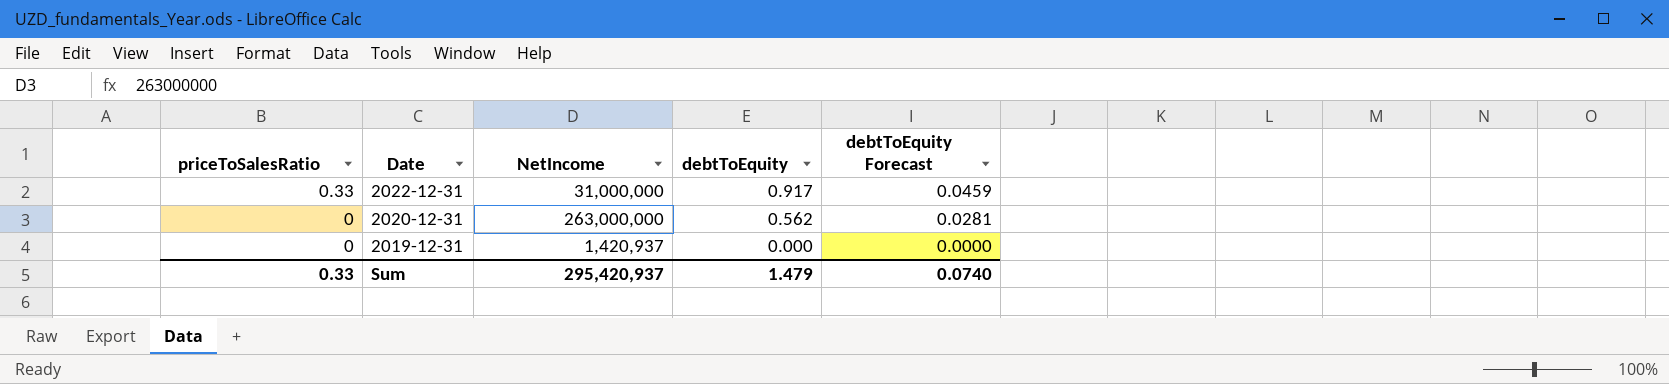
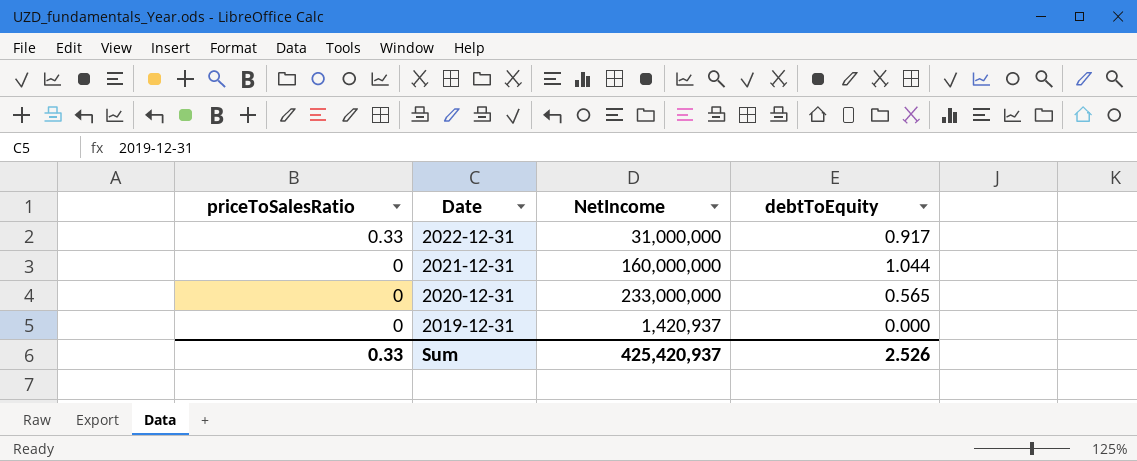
column debtToEquity Forecast | formula: [debtToEquity] * 0.05 -> none
row 2021-12-31: none -> 0 | 160,000,000 | 1.044
2020-12-31 | NetIncome: 263,000,000 -> 233,000,000
2020-12-31 | debtToEquity: 0.562 -> 0.565
Sum | NetIncome: 295,420,937 -> 425,420,937
Sum | debtToEquity: 1.479 -> 2.526

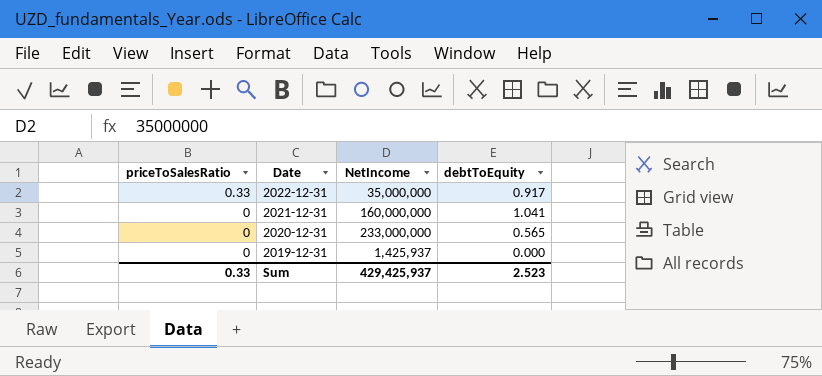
2022-12-31 | NetIncome: 31,000,000 -> 35,000,000
2021-12-31 | debtToEquity: 1.044 -> 1.041
2019-12-31 | NetIncome: 1,420,937 -> 1,425,937
Sum | NetIncome: 425,420,937 -> 429,425,937
Sum | debtToEquity: 2.526 -> 2.523

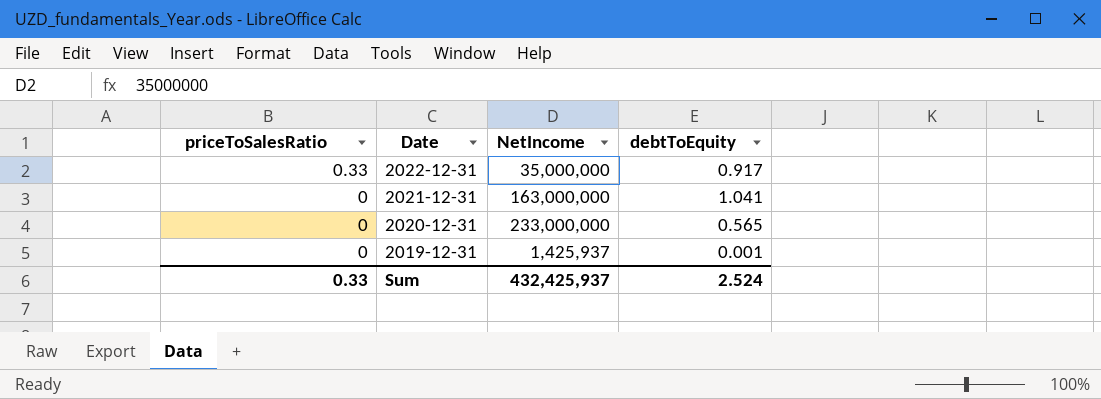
2021-12-31 | NetIncome: 160,000,000 -> 163,000,000
2019-12-31 | debtToEquity: 0.000 -> 0.001
Sum | NetIncome: 429,425,937 -> 432,425,937
Sum | debtToEquity: 2.523 -> 2.524

